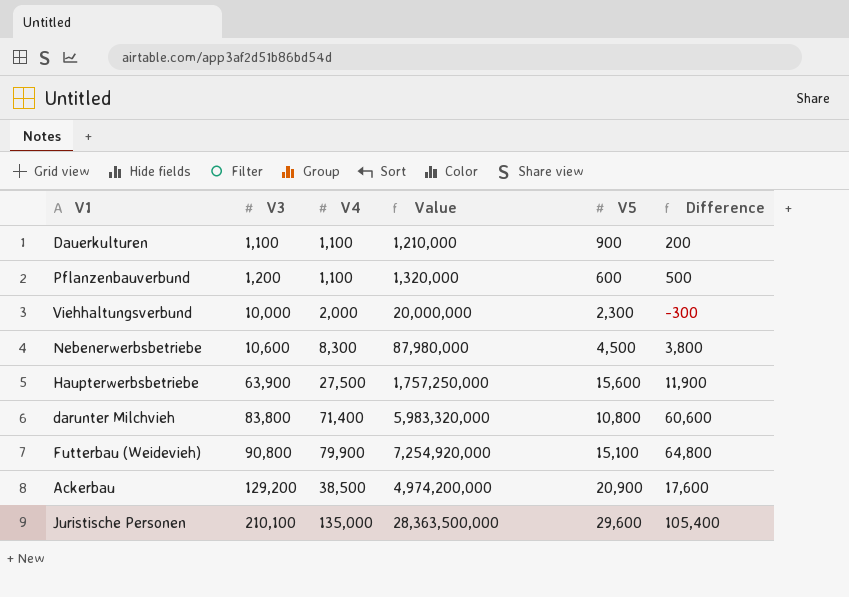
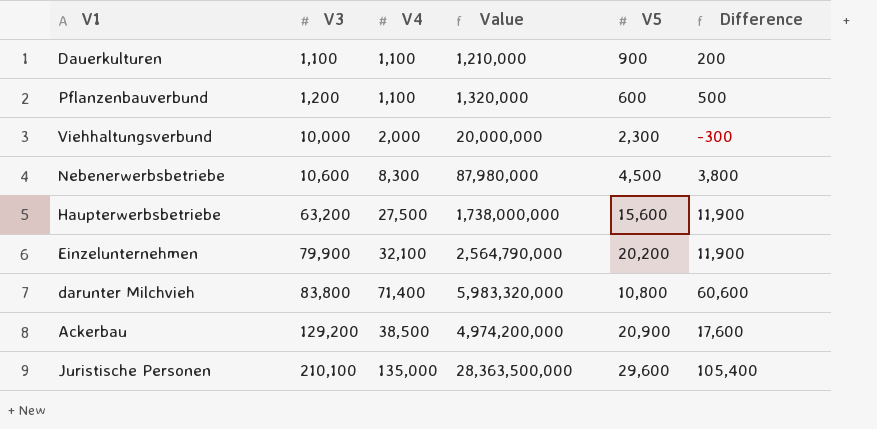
row Futterbau (Weidevieh): 90,800 | 79,900 | 7,254,920,000 | 15,100 | 64,800 -> none
Haupterwerbsbetriebe | V3: 63,900 -> 63,200
Haupterwerbsbetriebe | Value: 1,757,250,000 -> 1,738,000,000
row Einzelunternehmen: none -> 79,900 | 32,100 | 2,564,790,000 | 20,200 | 11,900

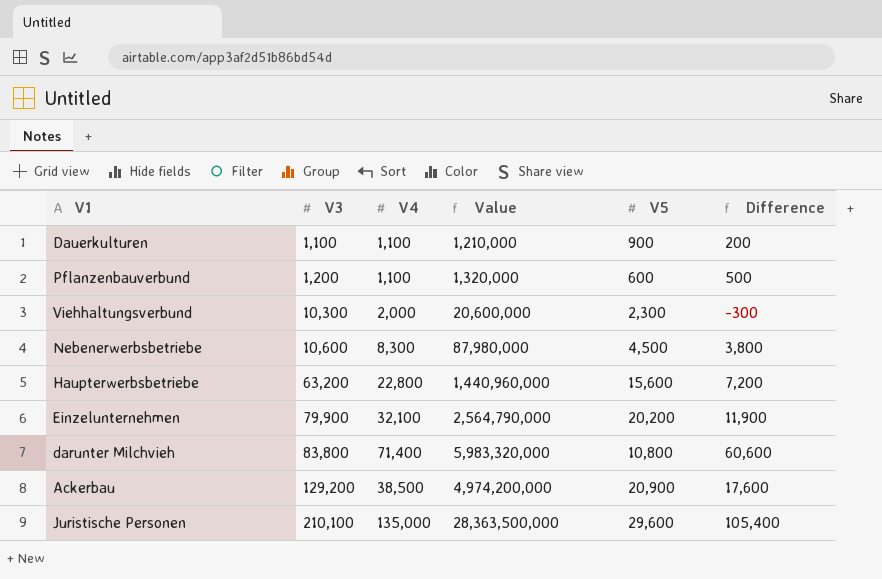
Viehhaltungsverbund | V3: 10,000 -> 10,300
Viehhaltungsverbund | Value: 20,000,000 -> 20,600,000
Haupterwerbsbetriebe | V4: 27,500 -> 22,800
Haupterwerbsbetriebe | Value: 1,738,000,000 -> 1,440,960,000
Haupterwerbsbetriebe | Difference: 11,900 -> 7,200

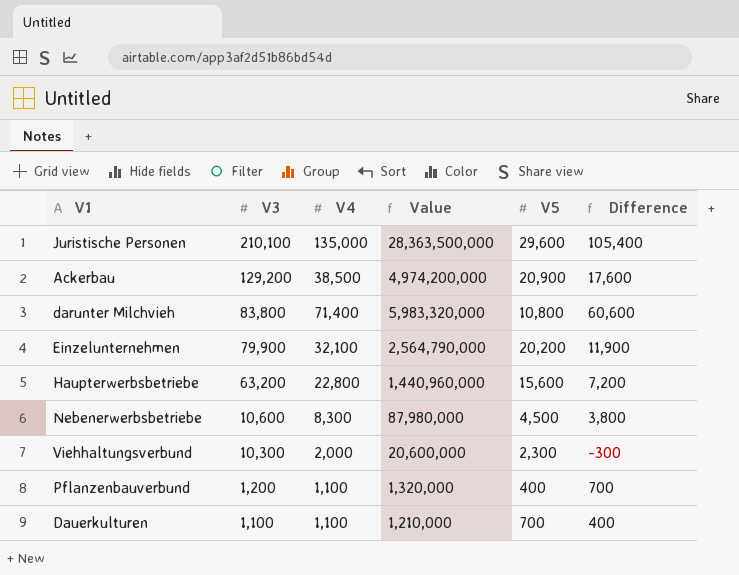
row order: V3 ascending -> V3 descending
Pflanzenbauverbund | V5: 600 -> 400
Pflanzenbauverbund | Difference: 500 -> 700
Dauerkulturen | V5: 900 -> 700
Dauerkulturen | Difference: 200 -> 400

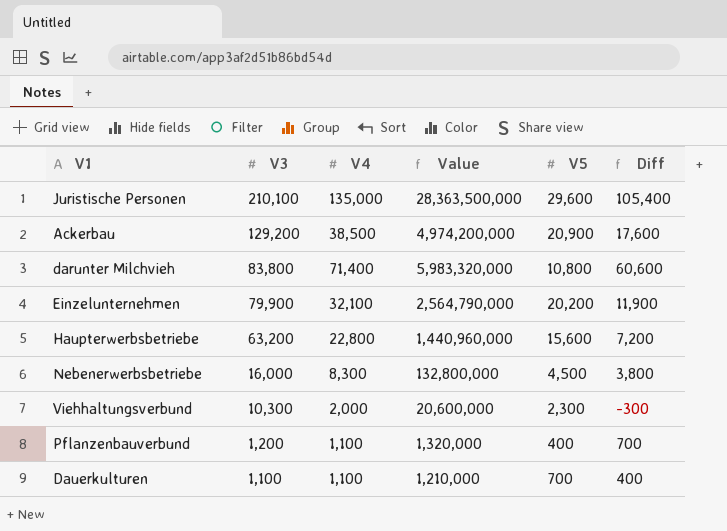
column name: Difference -> Diff
Nebenerwerbsbetriebe | V3: 10,600 -> 16,000
Nebenerwerbsbetriebe | Value: 87,980,000 -> 132,800,000

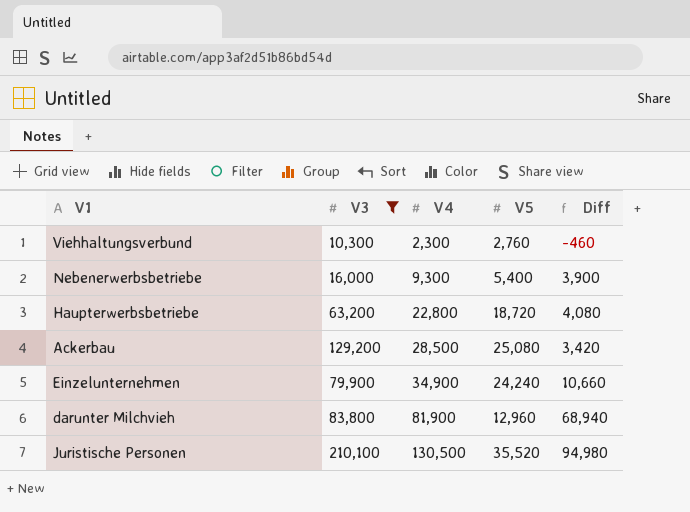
filter: none -> V3 >= 10,300
row order: V3 descending -> V4 ascending
column Value | formula: [V3] * [V4] -> none
Viehhaltungsverbund | V4: 2,000 -> 2,300
Viehhaltungsverbund | V5: 2,300 -> 2,760
Viehhaltungsverbund | Diff: -300 -> -460
Nebenerwerbsbetriebe | V4: 8,300 -> 9,300
Nebenerwerbsbetriebe | V5: 4,500 -> 5,400
Nebenerwerbsbetriebe | Diff: 3,800 -> 3,900
Haupterwerbsbetriebe | V5: 15,600 -> 18,720
Haupterwerbsbetriebe | Diff: 7,200 -> 4,080
Ackerbau | V4: 38,500 -> 28,500
Ackerbau | V5: 20,900 -> 25,080
Ackerbau | Diff: 17,600 -> 3,420
Einzelunternehmen | V4: 32,100 -> 34,900
Einzelunternehmen | V5: 20,200 -> 24,240
Einzelunternehmen | Diff: 11,900 -> 10,660
darunter Milchvieh | V4: 71,400 -> 81,900
darunter Milchvieh | V5: 10,800 -> 12,960
darunter Milchvieh | Diff: 60,600 -> 68,940
Juristische Personen | V4: 135,000 -> 130,500
Juristische Personen | V5: 29,600 -> 35,520
Juristische Personen | Diff: 105,400 -> 94,980

